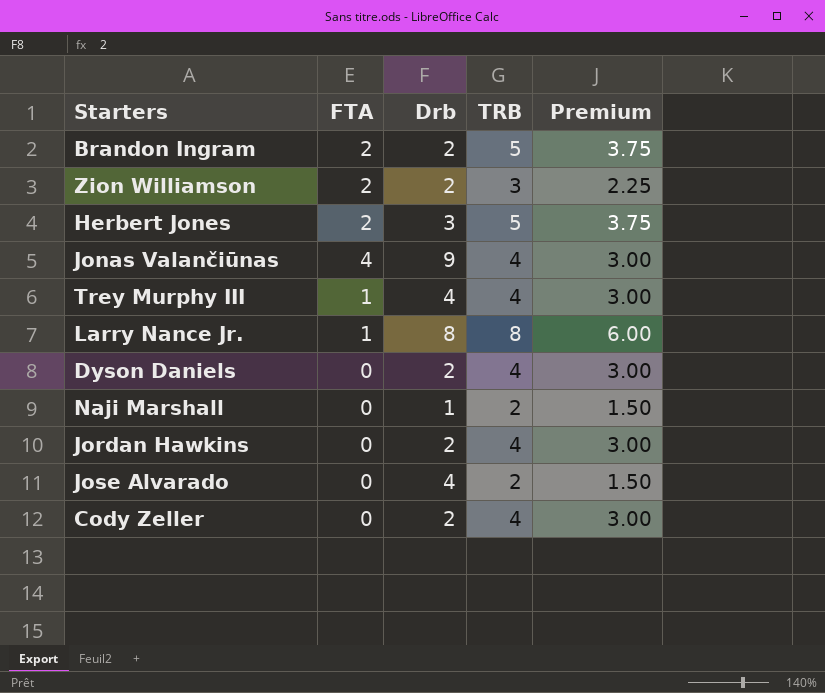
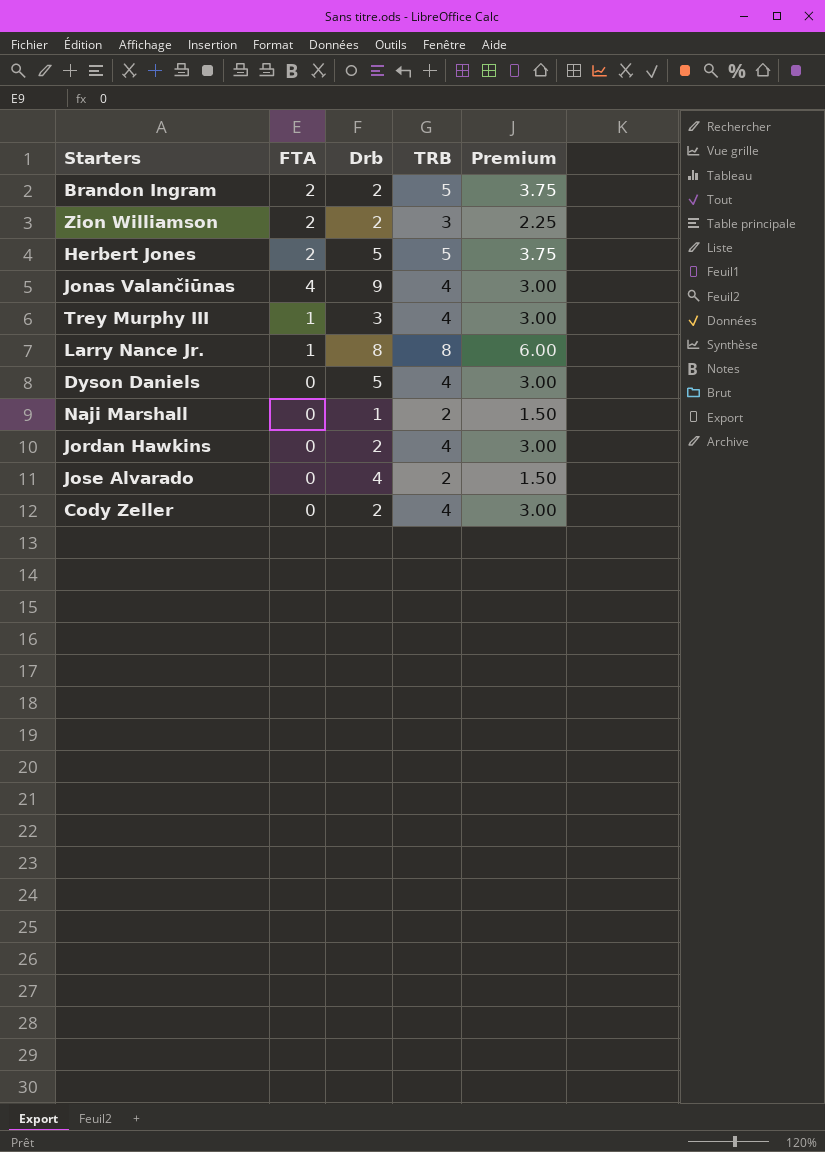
Herbert Jones | Drb: 3 -> 5
Trey Murphy III | Drb: 4 -> 3
Dyson Daniels | Drb: 2 -> 5

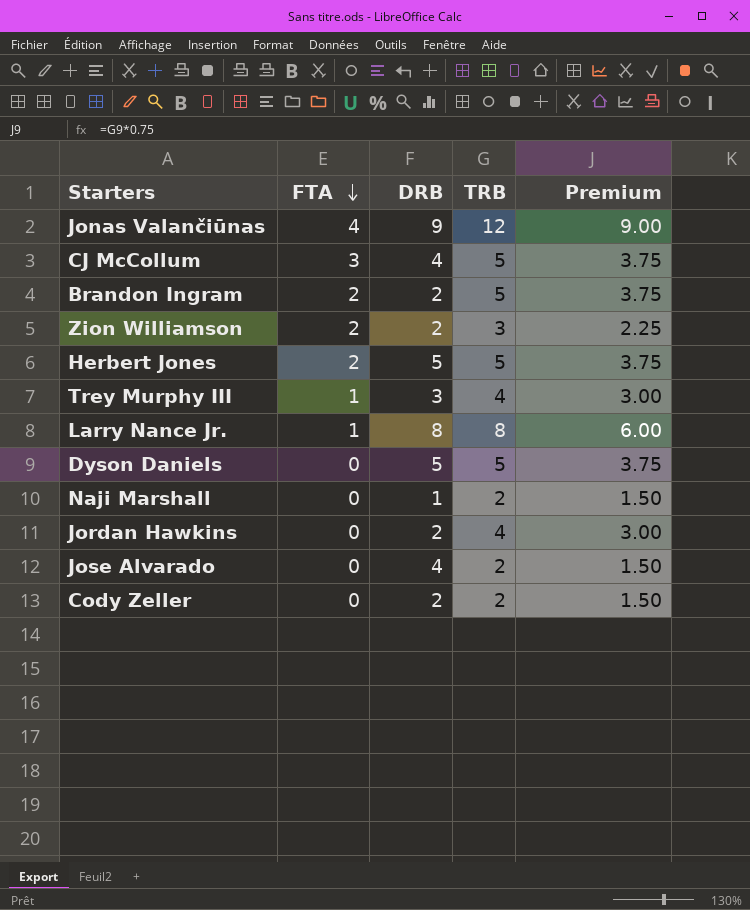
row order: none -> FTA descending
column name: Drb -> DRB
Jonas Valančiūnas | TRB: 4 -> 12
Jonas Valančiūnas | Premium: 3.00 -> 9.00
row CJ McCollum: none -> 3 | 4 | 5 | 3.75
Dyson Daniels | TRB: 4 -> 5
Dyson Daniels | Premium: 3.00 -> 3.75
Cody Zeller | TRB: 4 -> 2
Cody Zeller | Premium: 3.00 -> 1.50

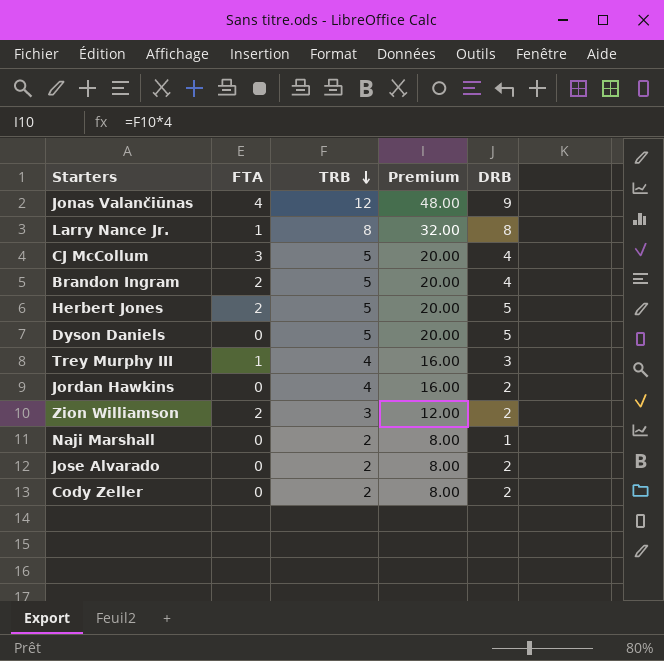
row order: FTA descending -> TRB descending
column Premium | formula: [TRB] * 0.75 -> [TRB] * 4
column DRB | position: 3 -> 5
Brandon Ingram | DRB: 2 -> 4
Jose Alvarado | DRB: 4 -> 2

